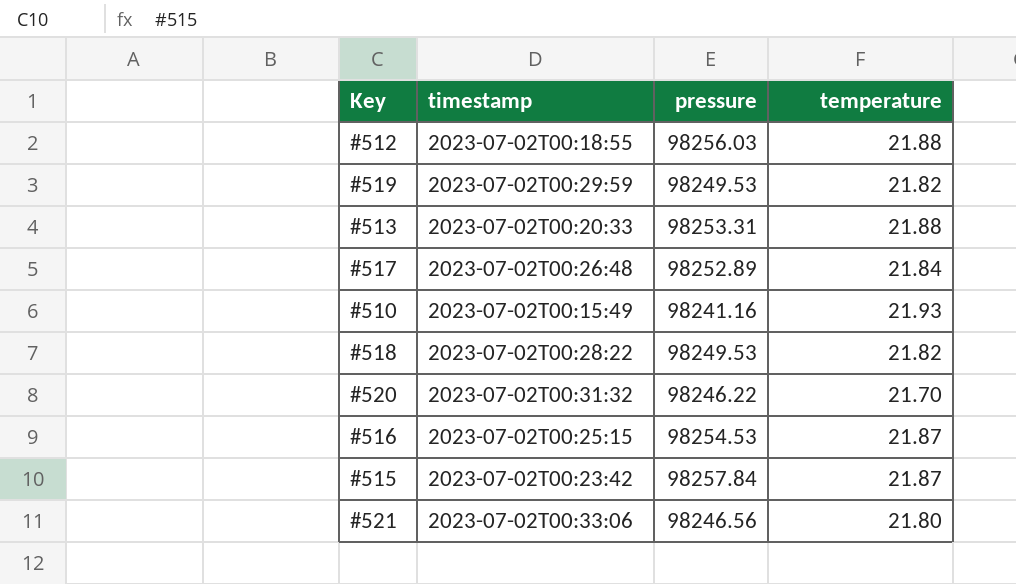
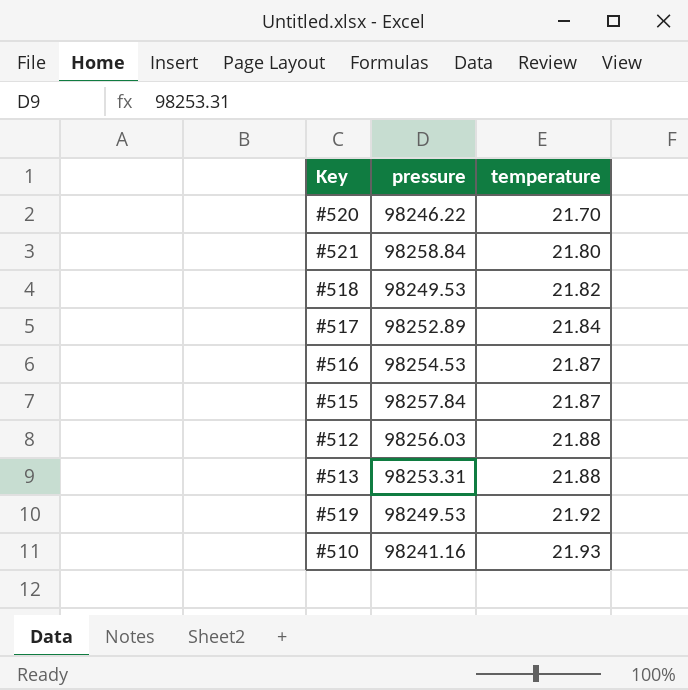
row order: none -> temperature ascending
column timestamp | position: 2 -> none
#521 | pressure: 98246.56 -> 98258.84
#519 | temperature: 21.82 -> 21.92

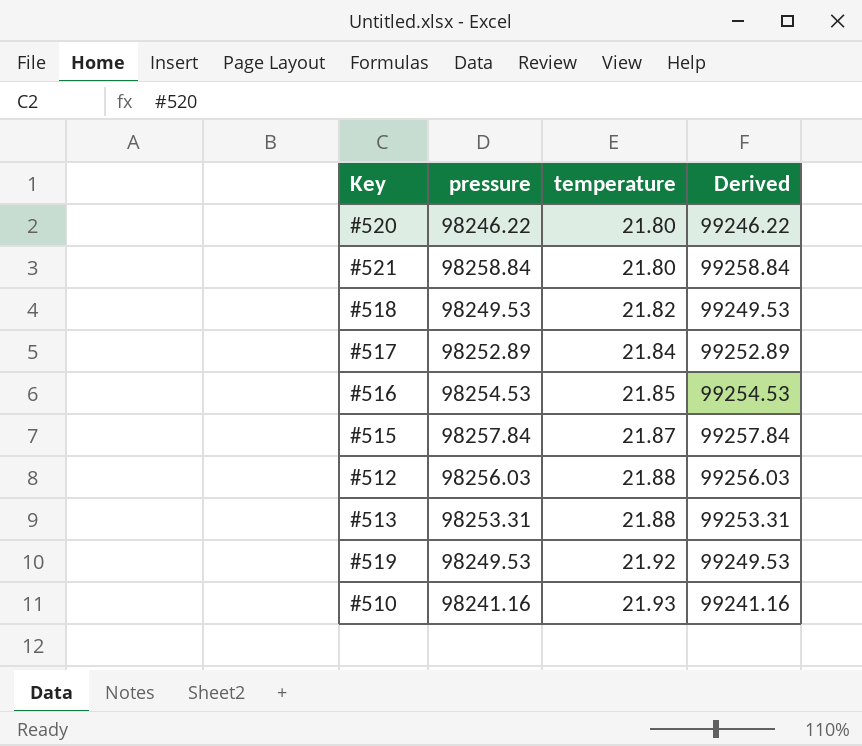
column Derived | formula: none -> [pressure] + 1000
#520 | temperature: 21.70 -> 21.80
#516 | temperature: 21.87 -> 21.85

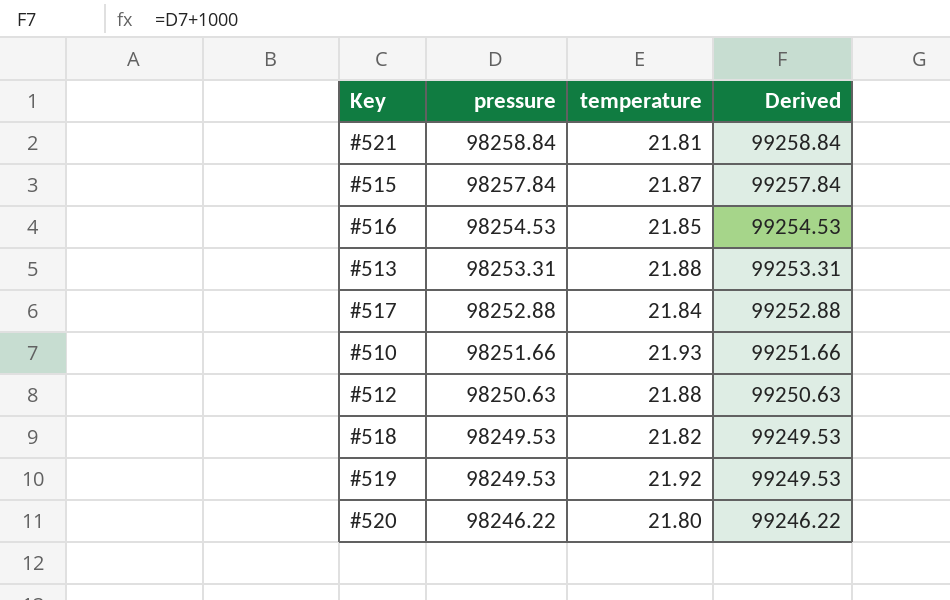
row order: temperature ascending -> pressure descending
#521 | temperature: 21.80 -> 21.81
#517 | pressure: 98252.89 -> 98252.88
#517 | Derived: 99252.89 -> 99252.88
#510 | pressure: 98241.16 -> 98251.66
#510 | Derived: 99241.16 -> 99251.66
#512 | pressure: 98256.03 -> 98250.63
#512 | Derived: 99256.03 -> 99250.63

